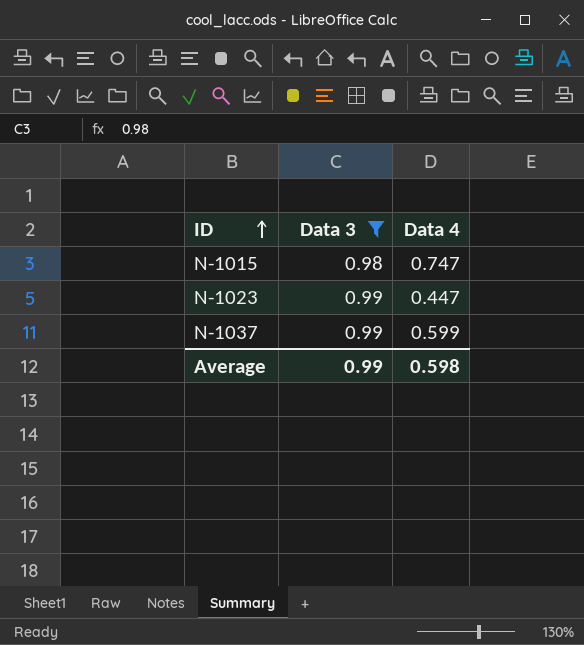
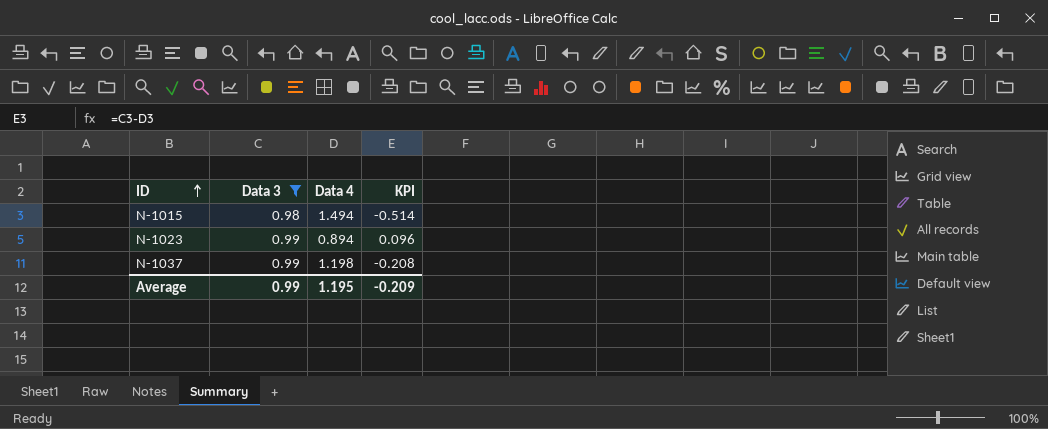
column KPI | formula: none -> [Data 3] - [Data 4]
N-1015 | Data 4: 0.747 -> 1.494
N-1023 | Data 4: 0.447 -> 0.894
N-1037 | Data 4: 0.599 -> 1.198
Average | Data 4: 0.598 -> 1.195

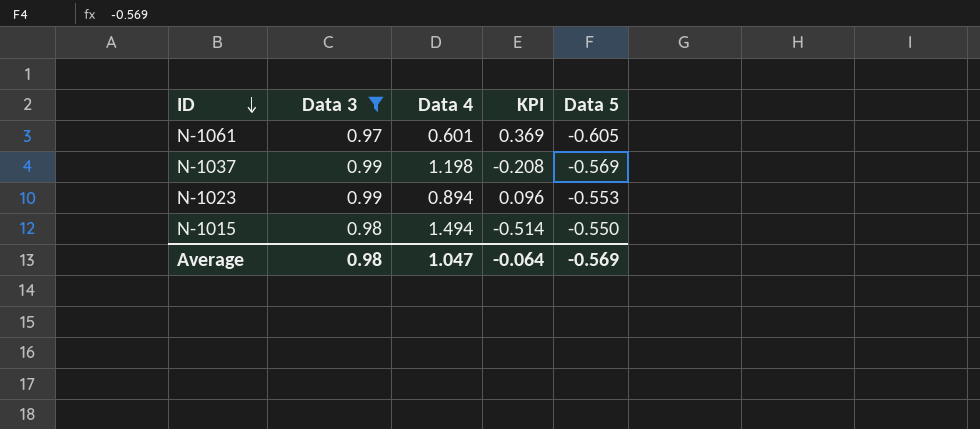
row order: ID ascending -> ID descending
column Data 5 | position: none -> 5
row N-1061: none -> 0.97 | 0.601 | 0.369 | -0.605
Average | Data 3: 0.99 -> 0.98
Average | Data 4: 1.195 -> 1.047
Average | KPI: -0.209 -> -0.064

